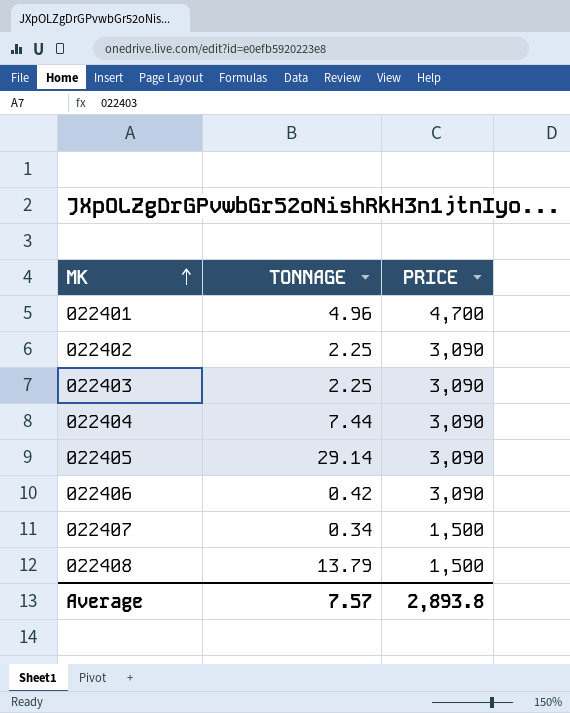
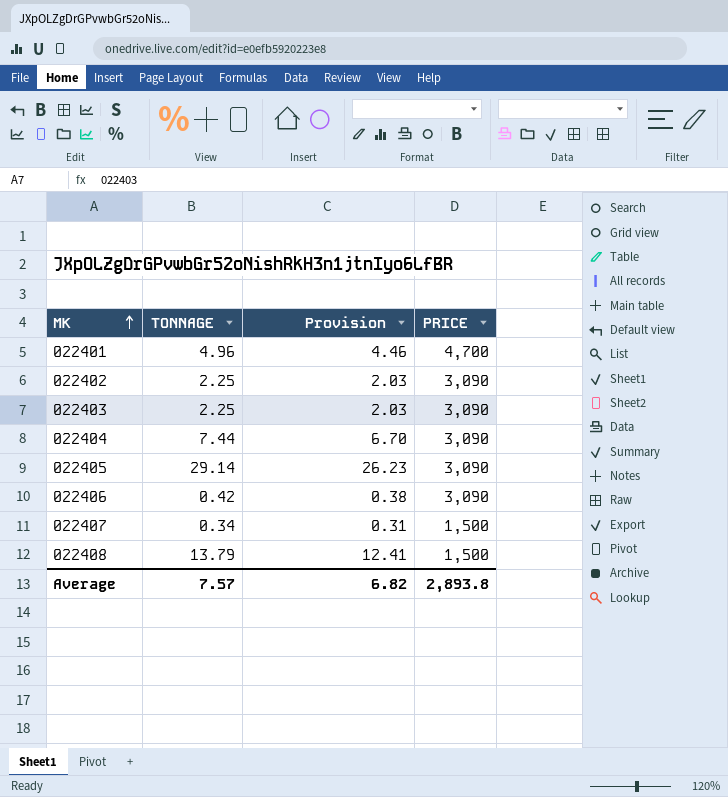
column Provision | formula: none -> [TONNAGE] * 0.9

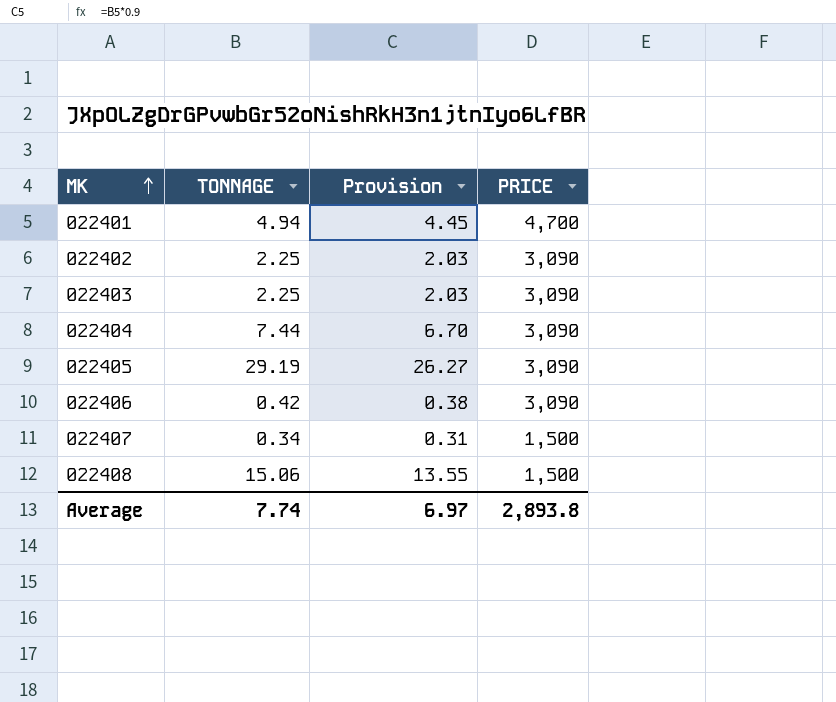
022401 | TONNAGE: 4.96 -> 4.94
022401 | Provision: 4.46 -> 4.45
022405 | TONNAGE: 29.14 -> 29.19
022405 | Provision: 26.23 -> 26.27
022408 | TONNAGE: 13.79 -> 15.06
022408 | Provision: 12.41 -> 13.55
Average | TONNAGE: 7.57 -> 7.74
Average | Provision: 6.82 -> 6.97

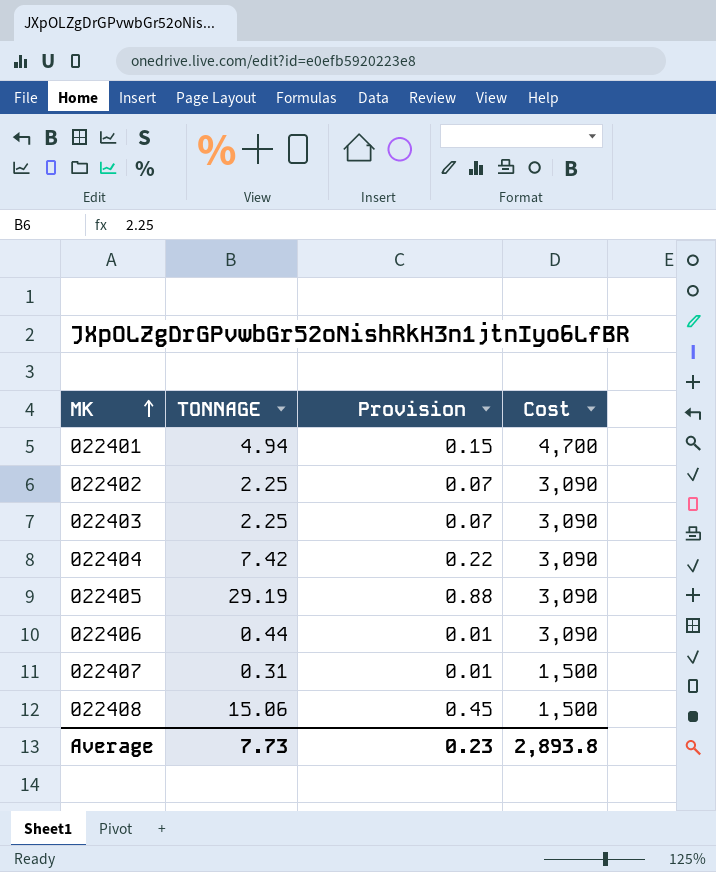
column Provision | formula: [TONNAGE] * 0.9 -> [TONNAGE] * 0.03
column name: PRICE -> Cost
022404 | TONNAGE: 7.44 -> 7.42
022406 | TONNAGE: 0.42 -> 0.44
022407 | TONNAGE: 0.34 -> 0.31
Average | TONNAGE: 7.74 -> 7.73
Average | Provision: 6.97 -> 0.23

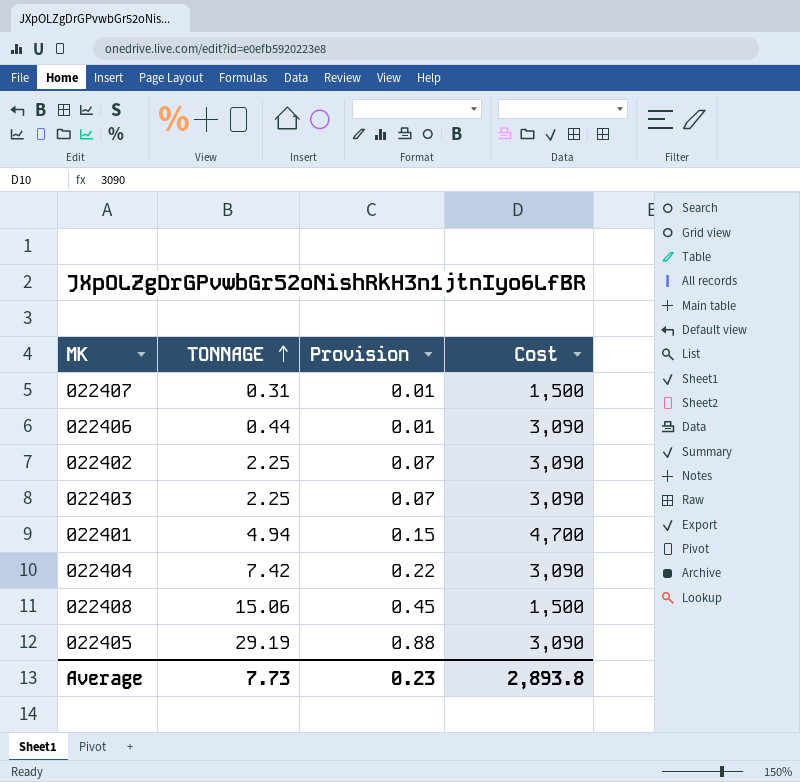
row order: MK ascending -> TONNAGE ascending

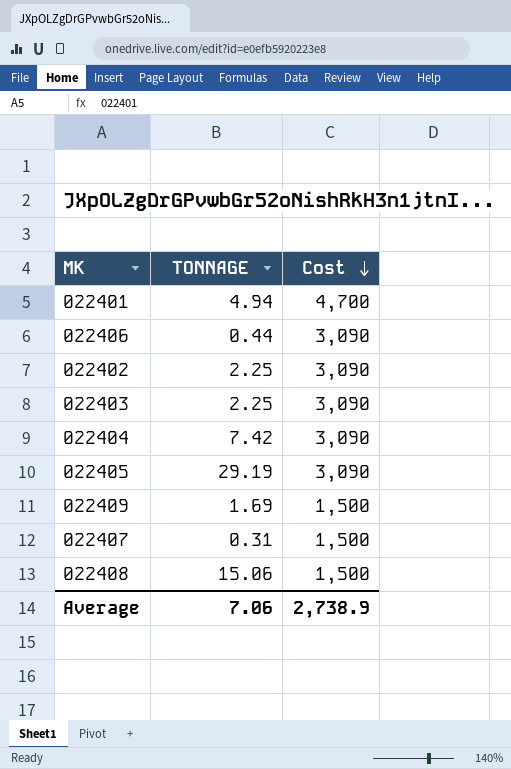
row order: TONNAGE ascending -> Cost descending
column Provision | formula: [TONNAGE] * 0.03 -> none
row 022409: none -> 1.69 | 1,500
Average | TONNAGE: 7.73 -> 7.06
Average | Cost: 2,893.8 -> 2,738.9

